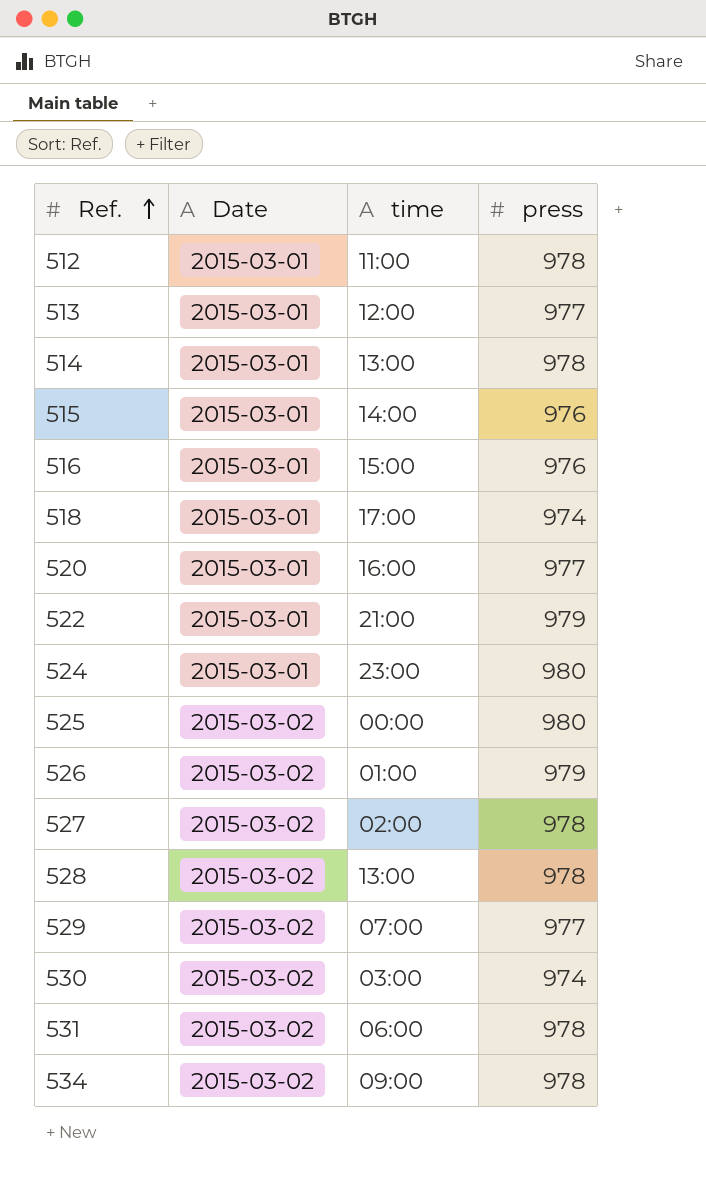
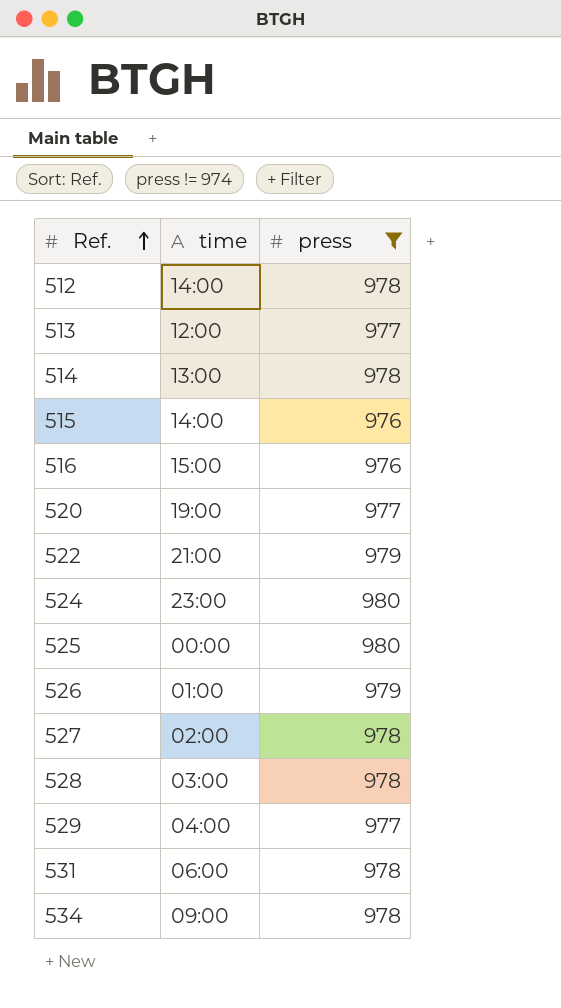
filter: none -> press != 974
column Date | position: 2 -> none
512 | time: 11:00 -> 14:00
520 | time: 16:00 -> 19:00
528 | time: 13:00 -> 03:00
529 | time: 07:00 -> 04:00

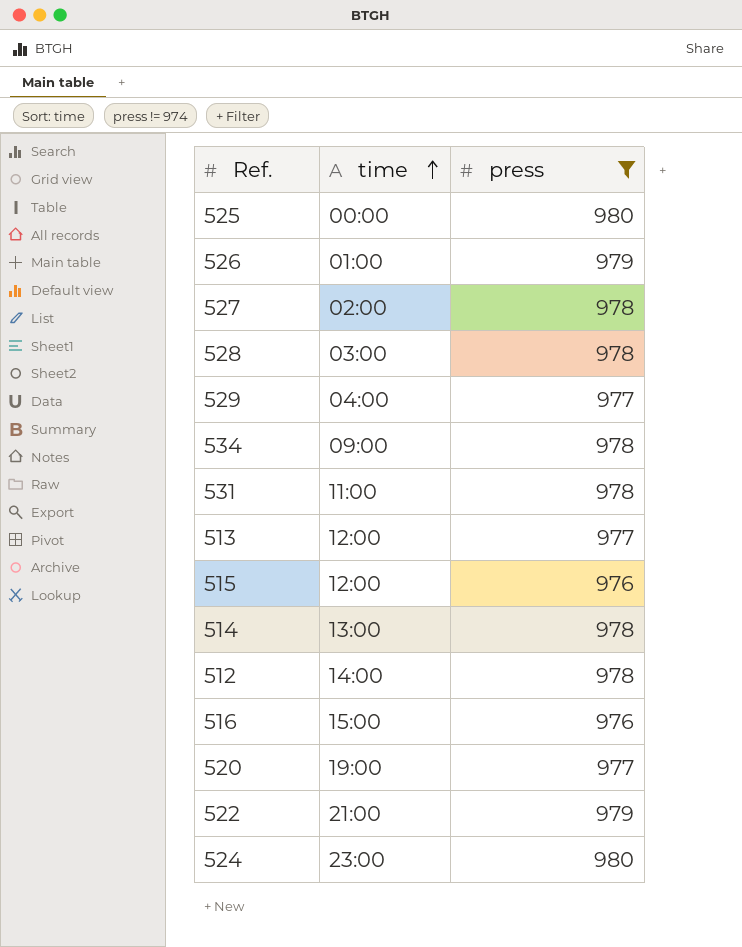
row order: Ref. ascending -> time ascending
531 | time: 06:00 -> 11:00
515 | time: 14:00 -> 12:00

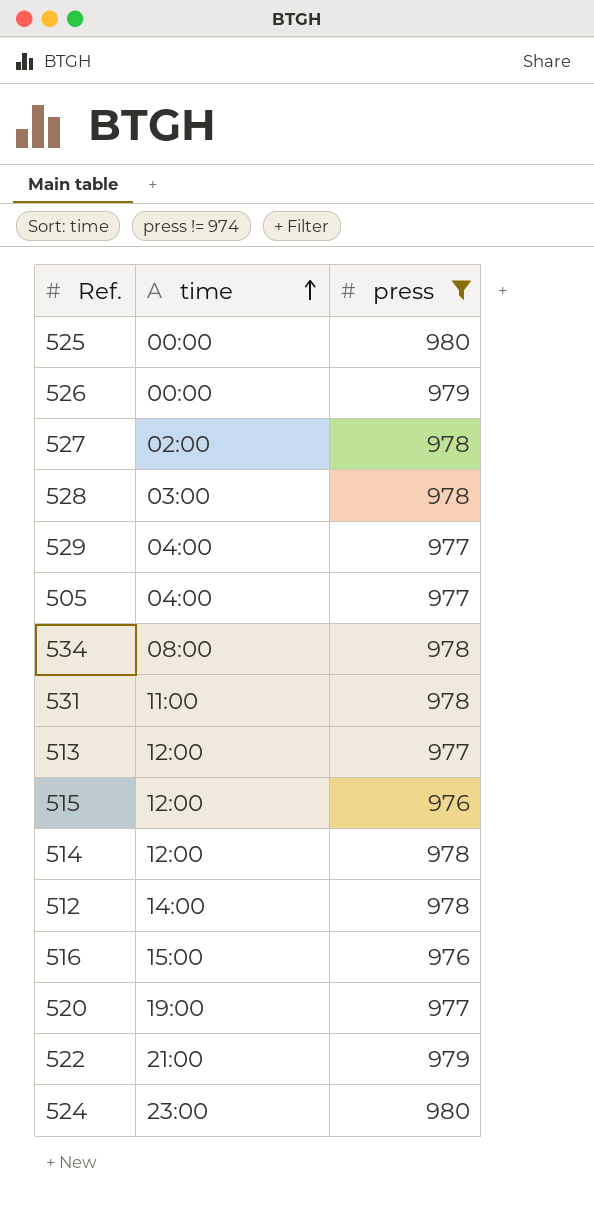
526 | time: 01:00 -> 00:00
row 505: none -> 04:00 | 977
534 | time: 09:00 -> 08:00
514 | time: 13:00 -> 12:00

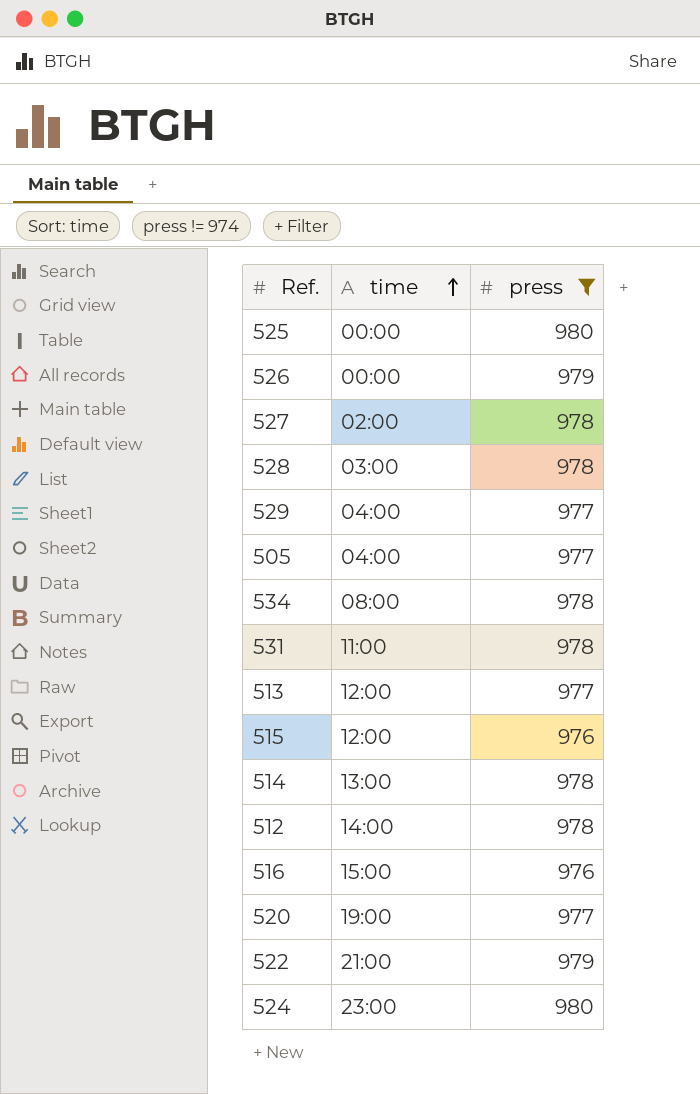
514 | time: 12:00 -> 13:00

